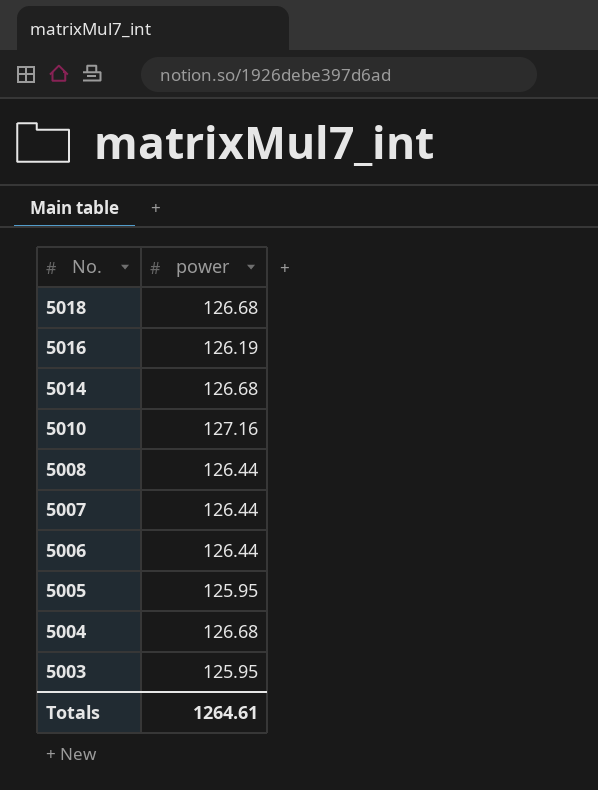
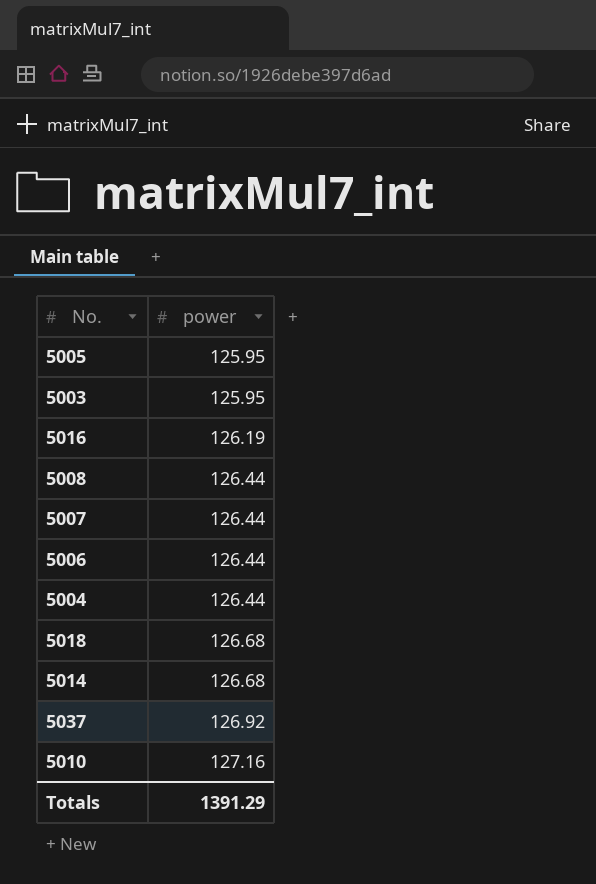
row order: No. descending -> power ascending
5004 | power: 126.68 -> 126.44
row 5037: none -> 126.92
Totals | power: 1264.61 -> 1391.29

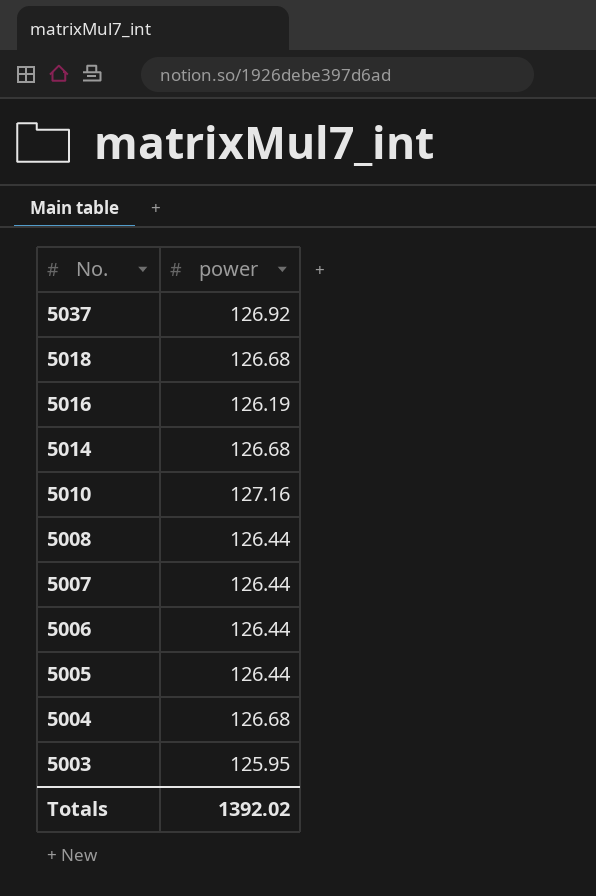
row order: power ascending -> No. descending
5005 | power: 125.95 -> 126.44
5004 | power: 126.44 -> 126.68
Totals | power: 1391.29 -> 1392.02

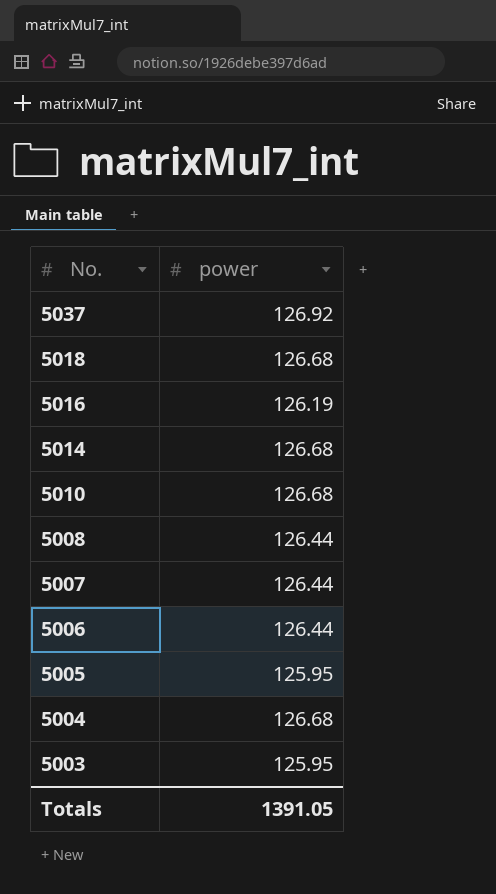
5010 | power: 127.16 -> 126.68
5005 | power: 126.44 -> 125.95
Totals | power: 1392.02 -> 1391.05

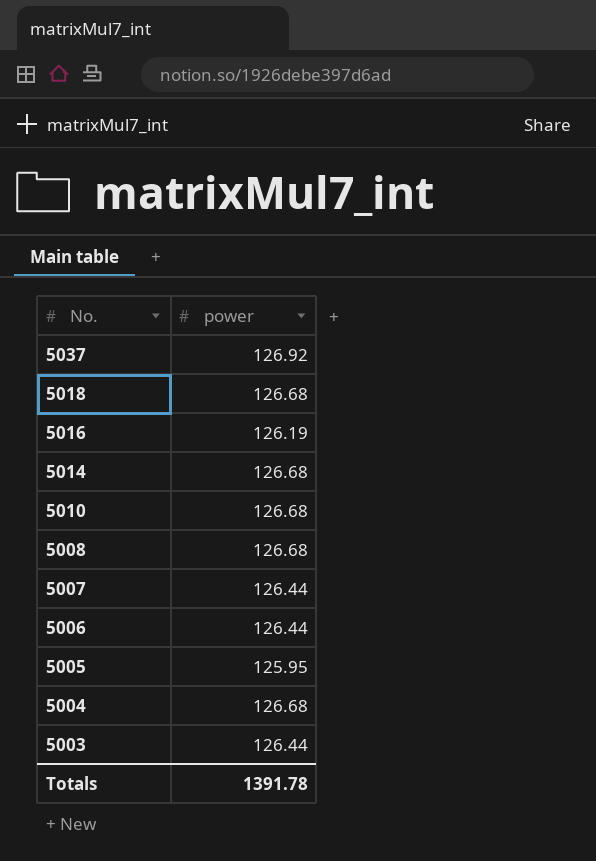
5008 | power: 126.44 -> 126.68
5003 | power: 125.95 -> 126.44
Totals | power: 1391.05 -> 1391.78

